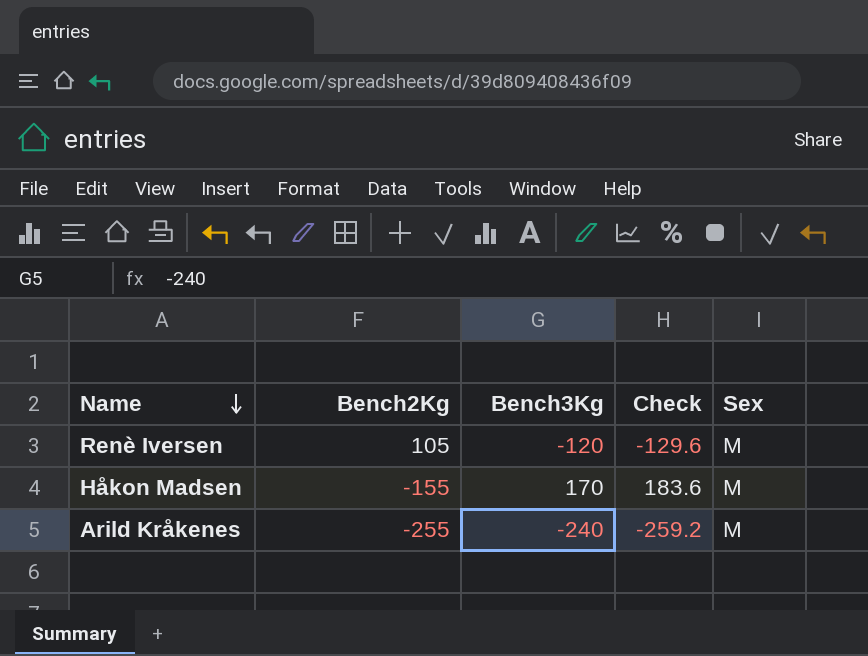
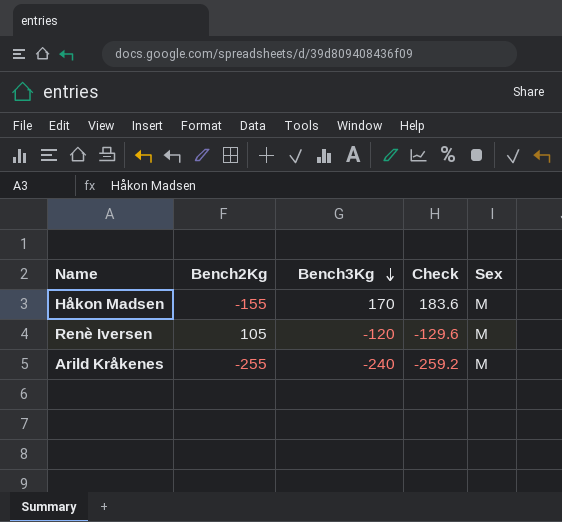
row order: Name descending -> Bench3Kg descending

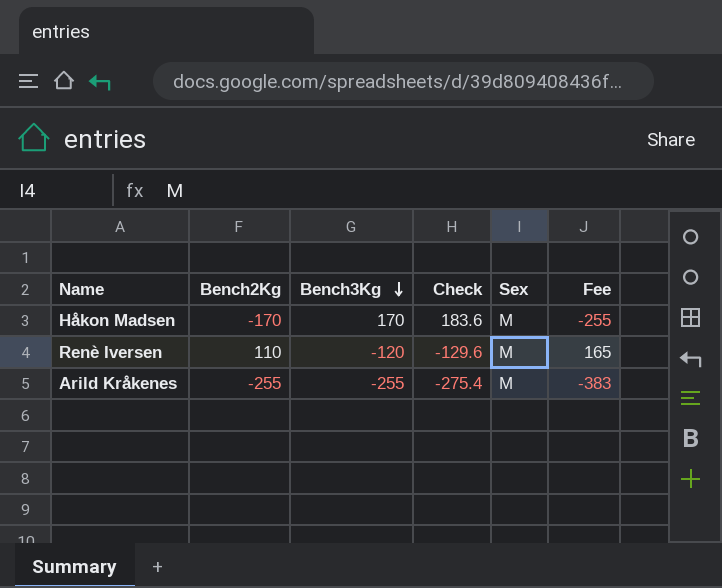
column Fee | formula: none -> [Bench2Kg] * 1.5
Håkon Madsen | Bench2Kg: -155 -> -170
Renè Iversen | Bench2Kg: 105 -> 110
Arild Kråkenes | Bench3Kg: -240 -> -255
Arild Kråkenes | Check: -259.2 -> -275.4

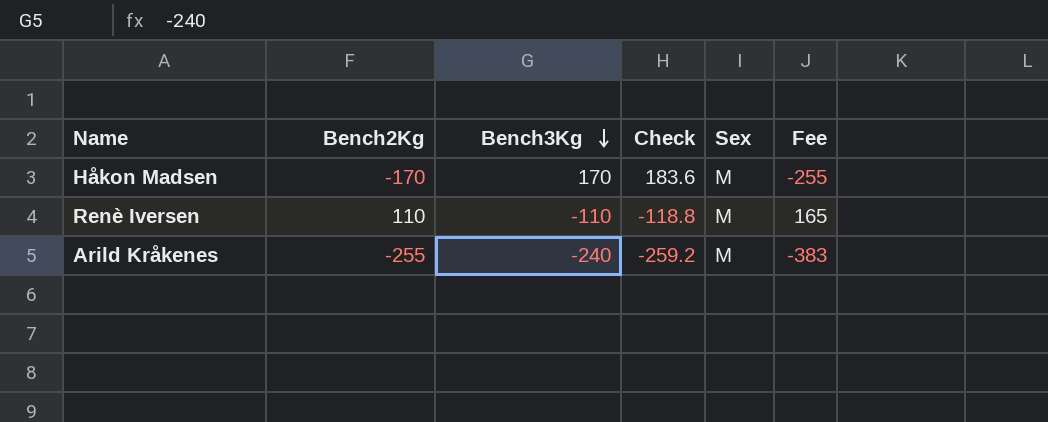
Renè Iversen | Bench3Kg: -120 -> -110
Renè Iversen | Check: -129.6 -> -118.8
Arild Kråkenes | Bench3Kg: -255 -> -240
Arild Kråkenes | Check: -275.4 -> -259.2

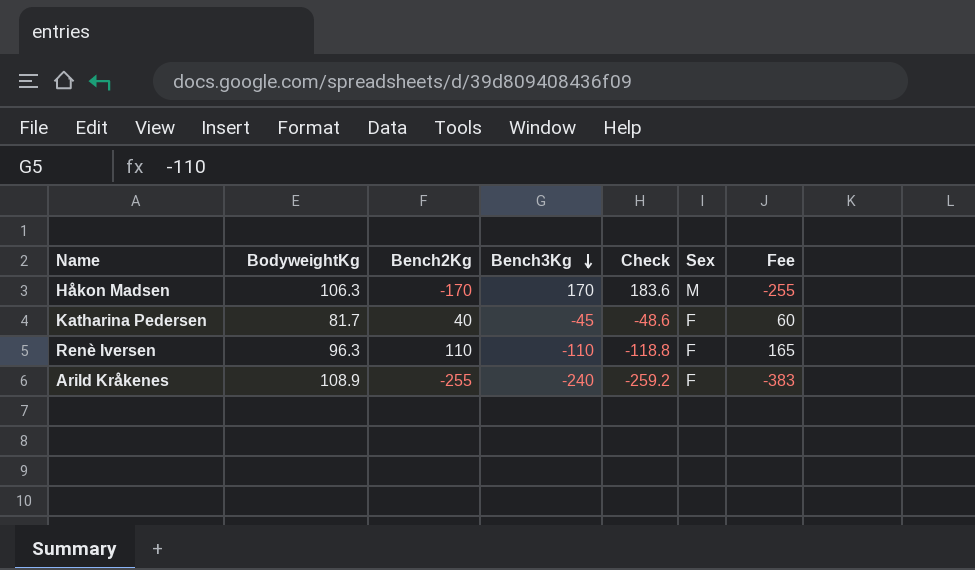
column BodyweightKg | position: none -> 2
row Katharina Pedersen: none -> 81.7 | 40 | -45 | -48.6 | F | 60
Renè Iversen | Sex: M -> F
Arild Kråkenes | Sex: M -> F

